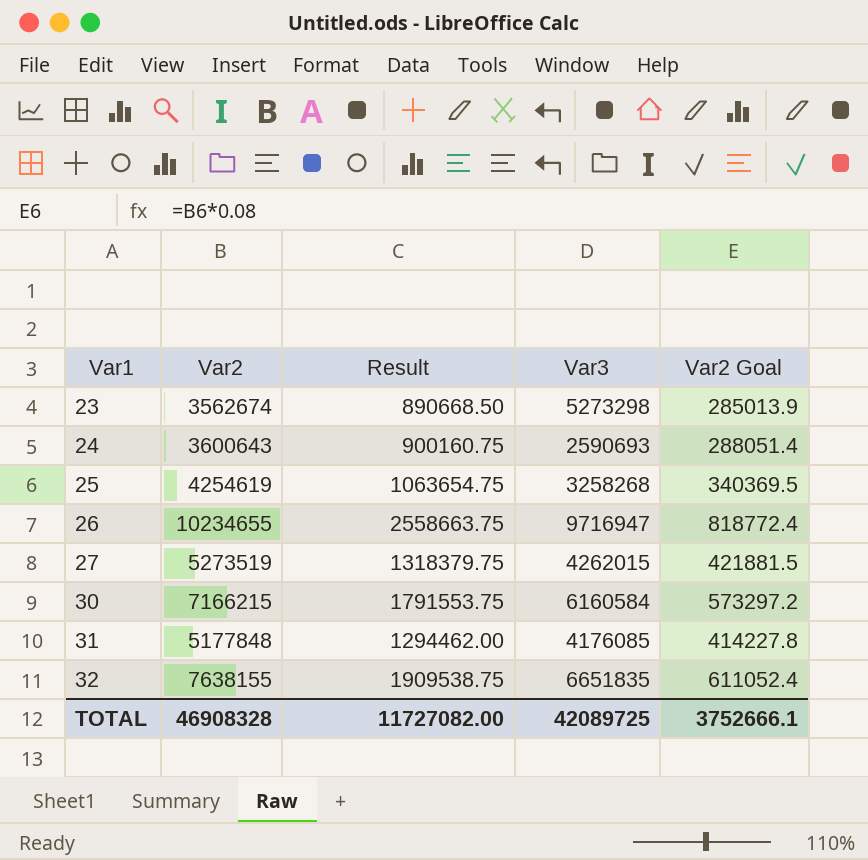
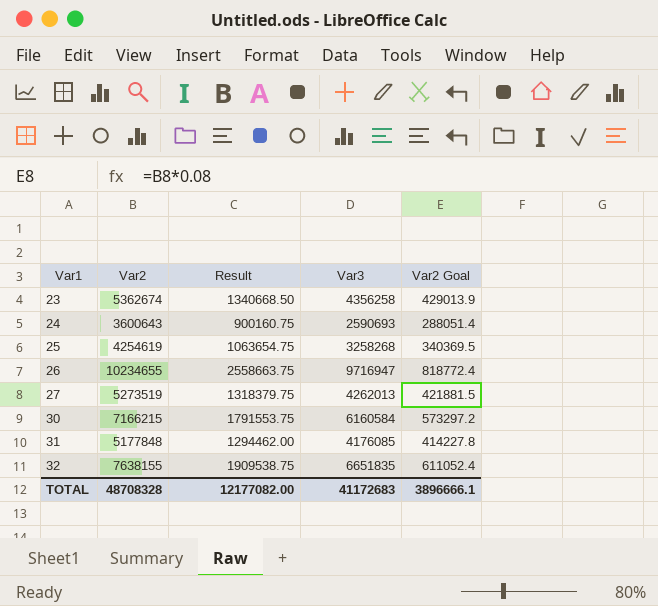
23 | Var2: 3562674 -> 5362674
23 | Result: 890668.50 -> 1340668.50
23 | Var3: 5273298 -> 4356258
23 | Var2 Goal: 285013.9 -> 429013.9
27 | Var3: 4262015 -> 4262013
TOTAL | Var2: 46908328 -> 48708328
TOTAL | Result: 11727082.00 -> 12177082.00
TOTAL | Var3: 42089725 -> 41172683
TOTAL | Var2 Goal: 3752666.1 -> 3896666.1

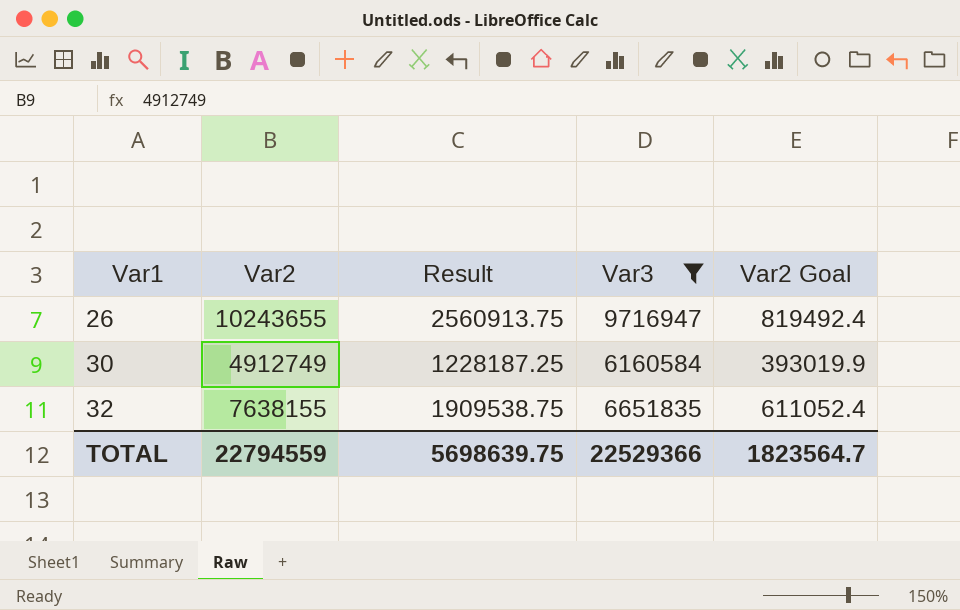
filter: none -> Var3 >= 6160584
26 | Var2: 10234655 -> 10243655
26 | Result: 2558663.75 -> 2560913.75
26 | Var2 Goal: 818772.4 -> 819492.4
30 | Var2: 7166215 -> 4912749
30 | Result: 1791553.75 -> 1228187.25
30 | Var2 Goal: 573297.2 -> 393019.9
TOTAL | Var2: 48708328 -> 22794559
TOTAL | Result: 12177082.00 -> 5698639.75
TOTAL | Var3: 41172683 -> 22529366
TOTAL | Var2 Goal: 3896666.1 -> 1823564.7

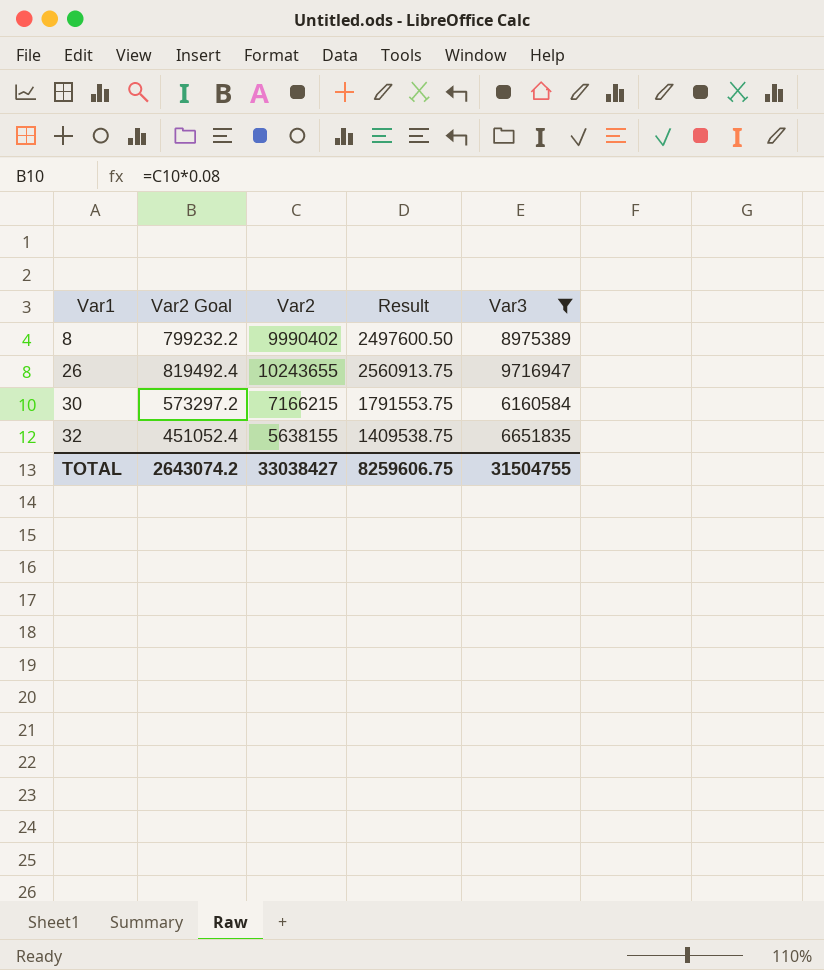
column Var2 Goal | position: 5 -> 2
row 8: none -> 799232.2 | 9990402 | 2497600.50 | 8975389
30 | Var2 Goal: 393019.9 -> 573297.2
30 | Var2: 4912749 -> 7166215
30 | Result: 1228187.25 -> 1791553.75
32 | Var2 Goal: 611052.4 -> 451052.4
32 | Var2: 7638155 -> 5638155
32 | Result: 1909538.75 -> 1409538.75
TOTAL | Var2 Goal: 1823564.7 -> 2643074.2
TOTAL | Var2: 22794559 -> 33038427
TOTAL | Result: 5698639.75 -> 8259606.75
TOTAL | Var3: 22529366 -> 31504755

